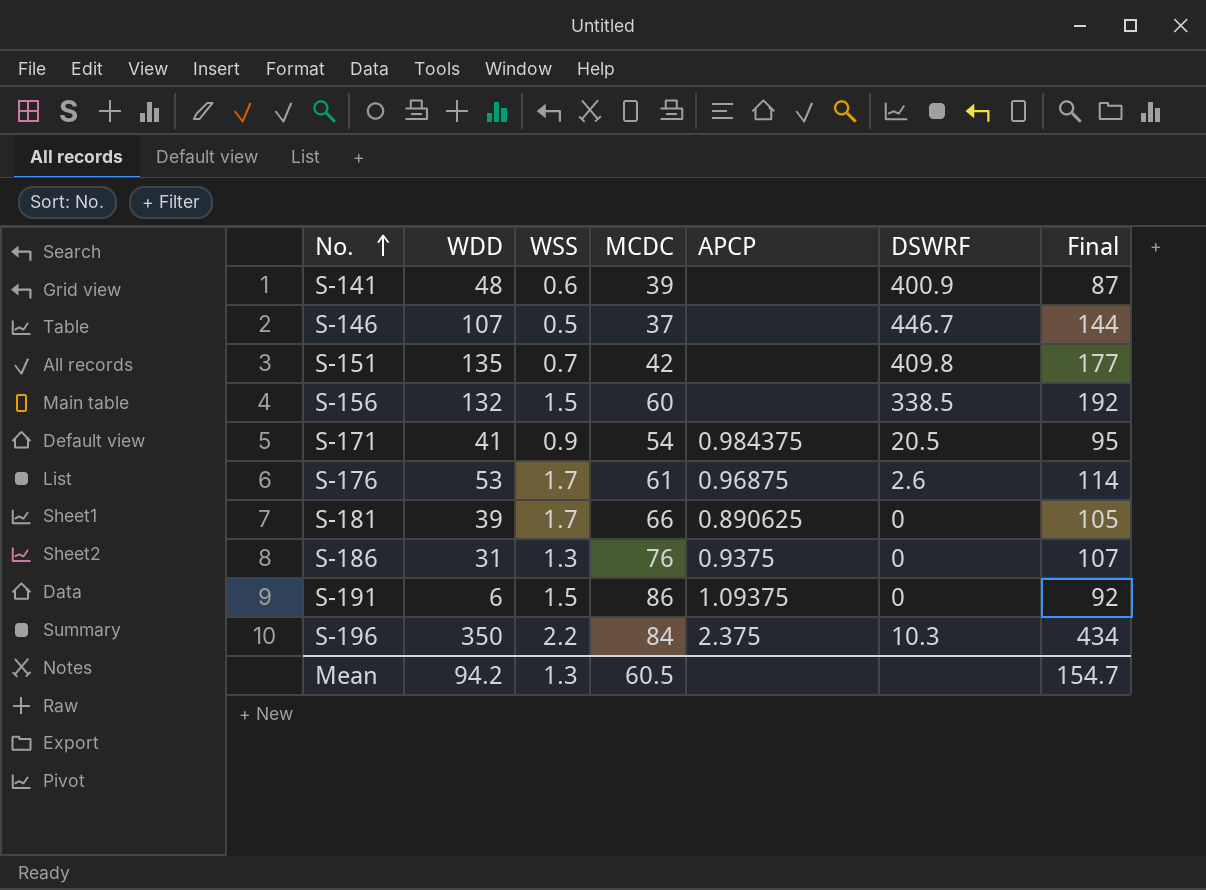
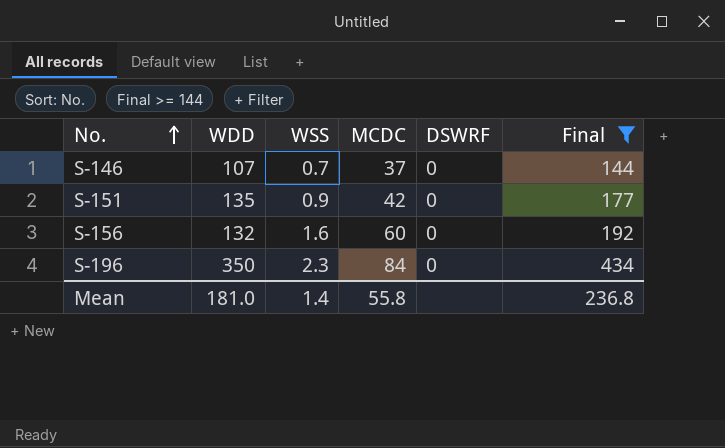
filter: none -> Final >= 144
column APCP | position: 5 -> none
S-146 | WSS: 0.5 -> 0.7
S-146 | DSWRF: 446.7 -> 0
S-151 | WSS: 0.7 -> 0.9
S-151 | DSWRF: 409.8 -> 0
S-156 | WSS: 1.5 -> 1.6
S-156 | DSWRF: 338.5 -> 0
S-196 | WSS: 2.2 -> 2.3
S-196 | DSWRF: 10.3 -> 0
Mean | WDD: 94.2 -> 181.0
Mean | WSS: 1.3 -> 1.4
Mean | MCDC: 60.5 -> 55.8
Mean | Final: 154.7 -> 236.8

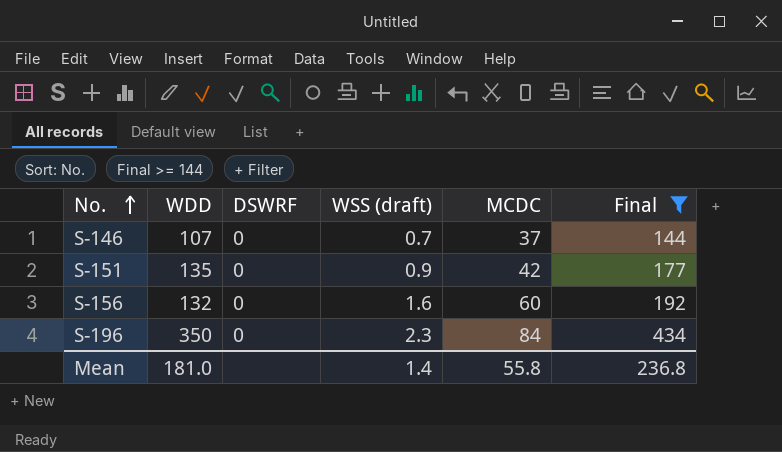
column DSWRF | position: 5 -> 3
column name: WSS -> WSS (draft)

